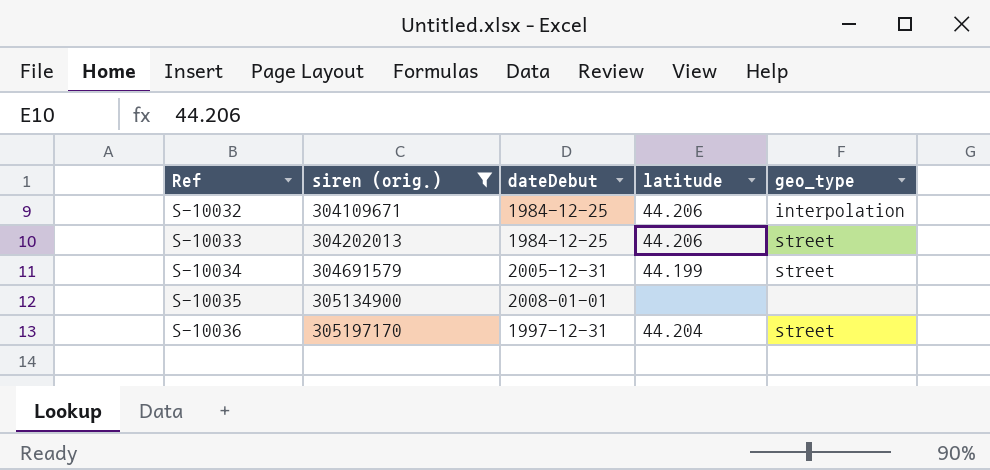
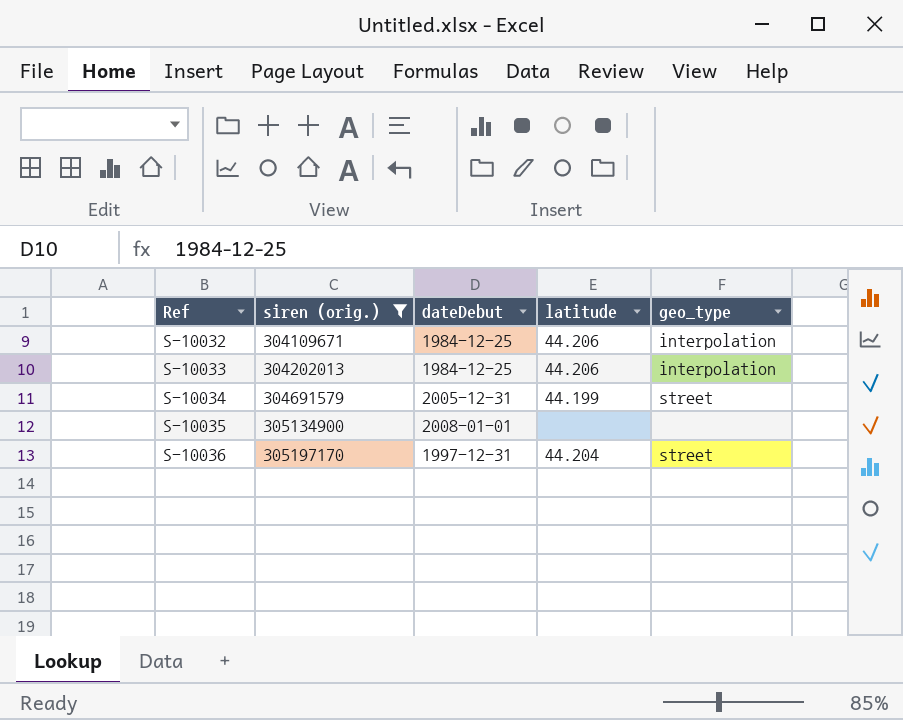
S-10033 | geo_type: street -> interpolation

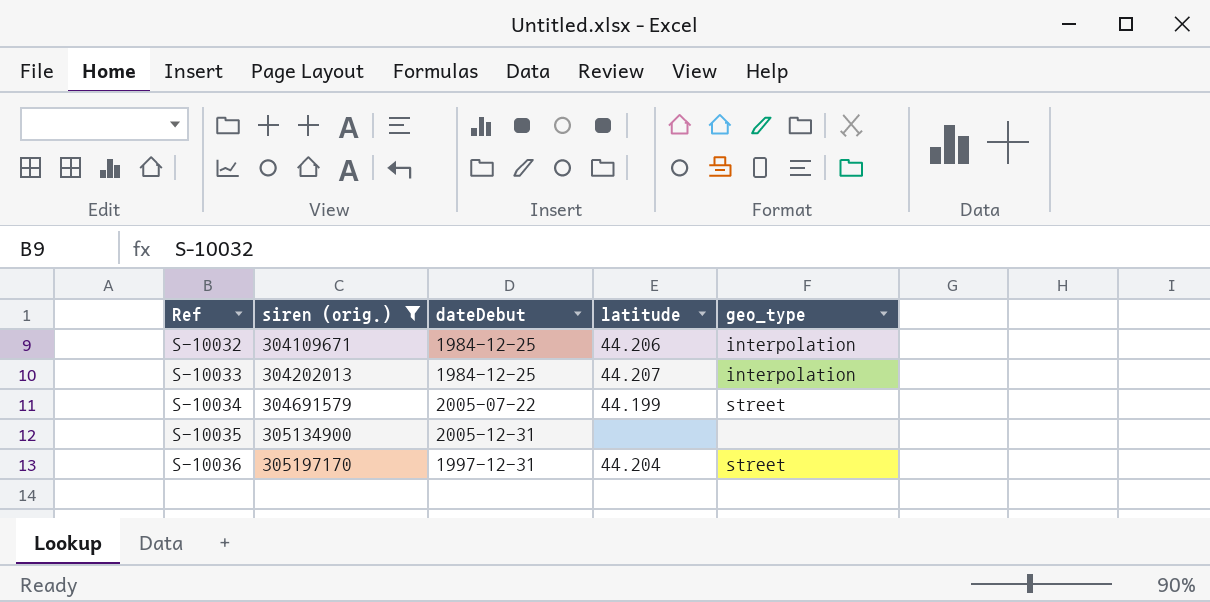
S-10033 | latitude: 44.206 -> 44.207
S-10034 | dateDebut: 2005-12-31 -> 2005-07-22
S-10035 | dateDebut: 2008-01-01 -> 2005-12-31

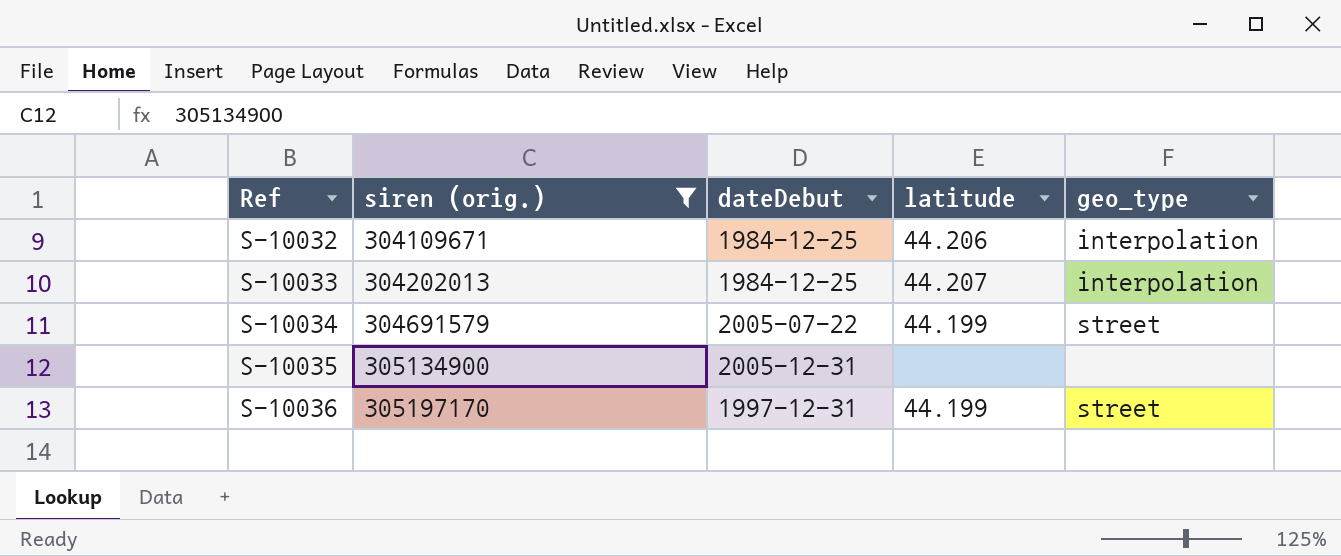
S-10036 | latitude: 44.204 -> 44.199

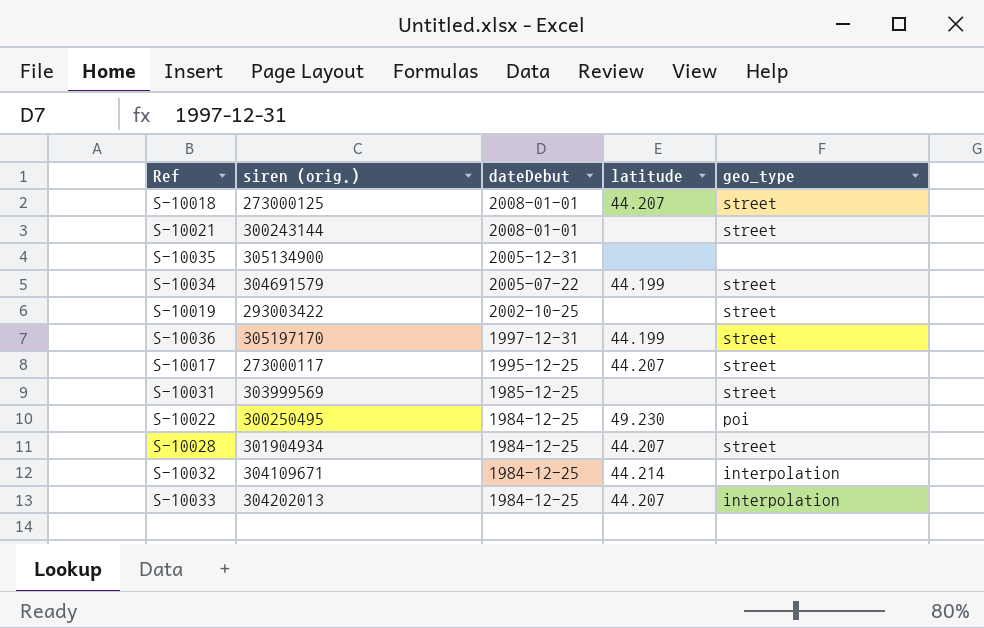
filter: siren (orig.) >= 304109671 -> none
row order: Ref ascending -> dateDebut descending
S-10032 | latitude: 44.206 -> 44.214

